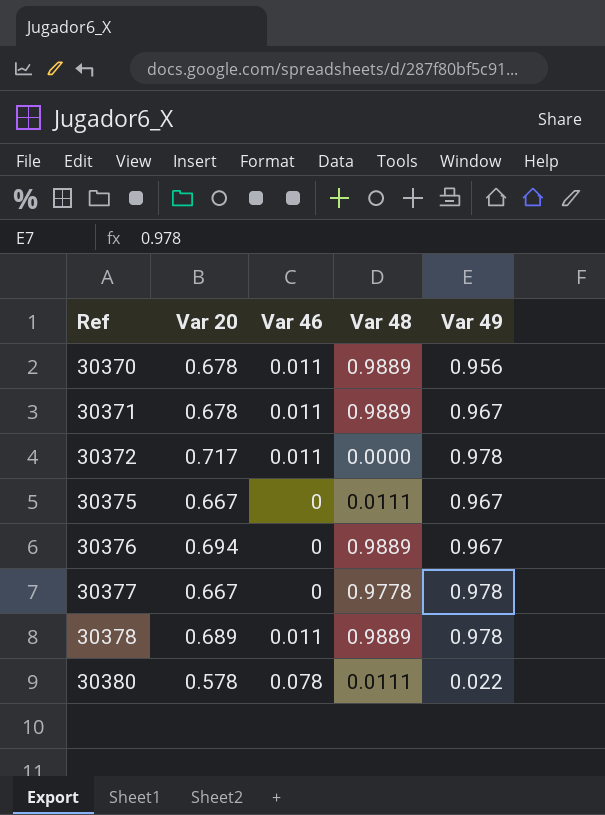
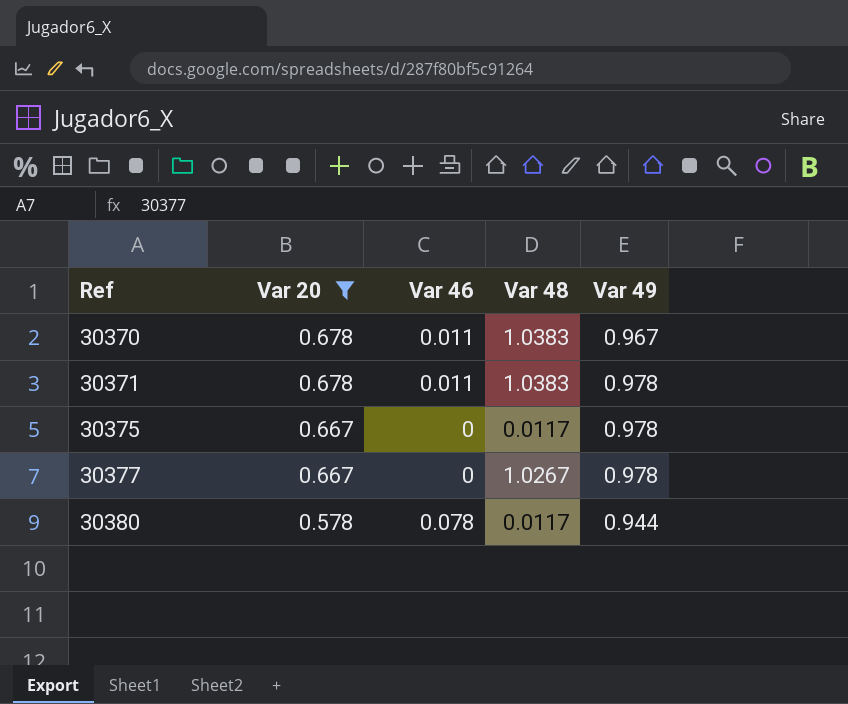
filter: none -> Var 20 <= 0.678
30370 | Var 48: 0.9889 -> 1.0383
30370 | Var 49: 0.956 -> 0.967
30371 | Var 48: 0.9889 -> 1.0383
30371 | Var 49: 0.967 -> 0.978
30375 | Var 48: 0.0111 -> 0.0117
30375 | Var 49: 0.967 -> 0.978
30377 | Var 48: 0.9778 -> 1.0267
30380 | Var 48: 0.0111 -> 0.0117
30380 | Var 49: 0.022 -> 0.944

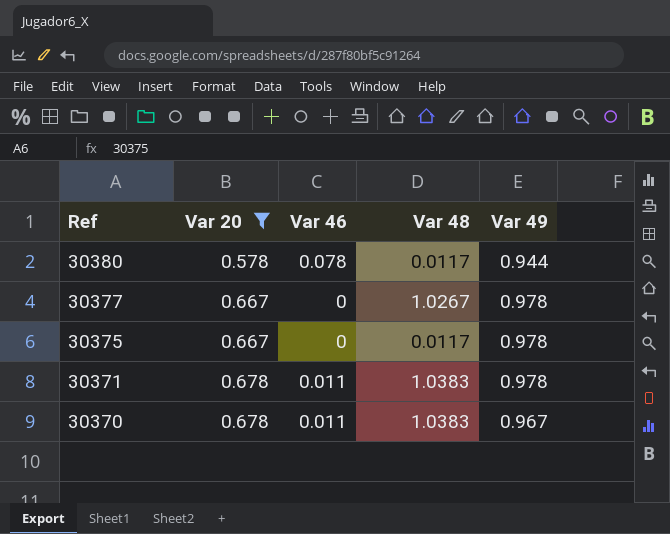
row order: Ref ascending -> Ref descending

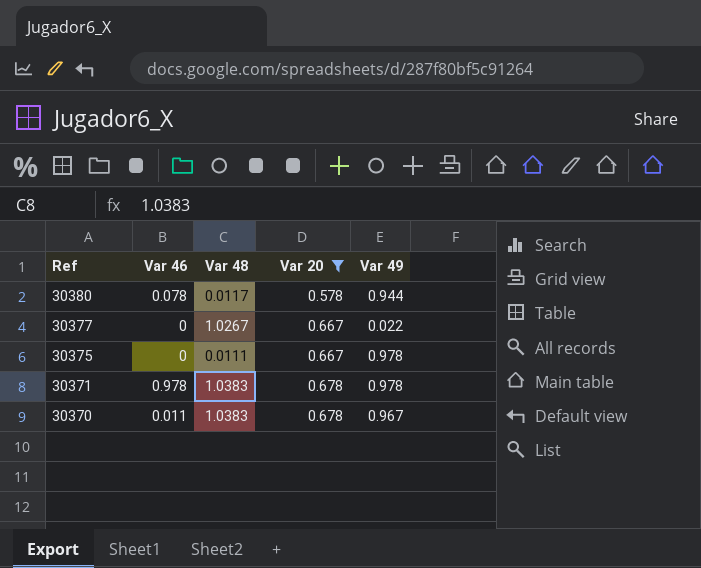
column Var 20 | position: 2 -> 4
30377 | Var 49: 0.978 -> 0.022
30375 | Var 48: 0.0117 -> 0.0111
30371 | Var 46: 0.011 -> 0.978

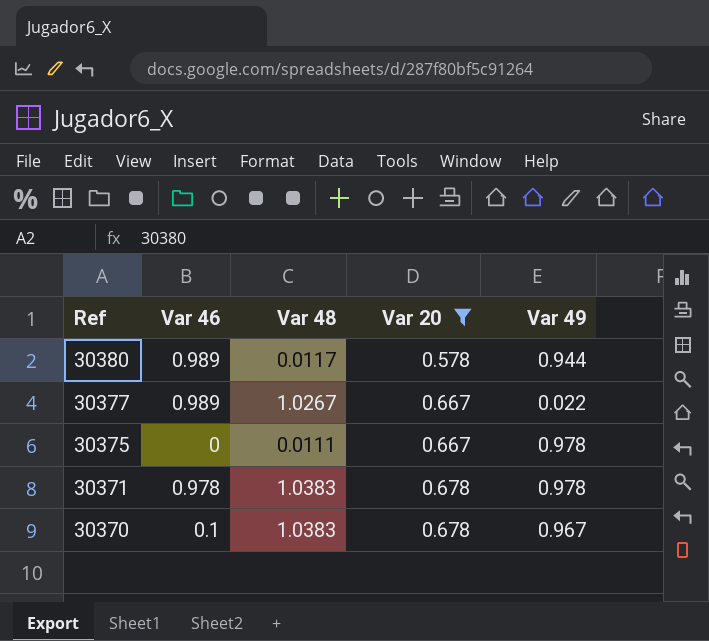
30380 | Var 46: 0.078 -> 0.989
30377 | Var 46: 0 -> 0.989
30370 | Var 46: 0.011 -> 0.1

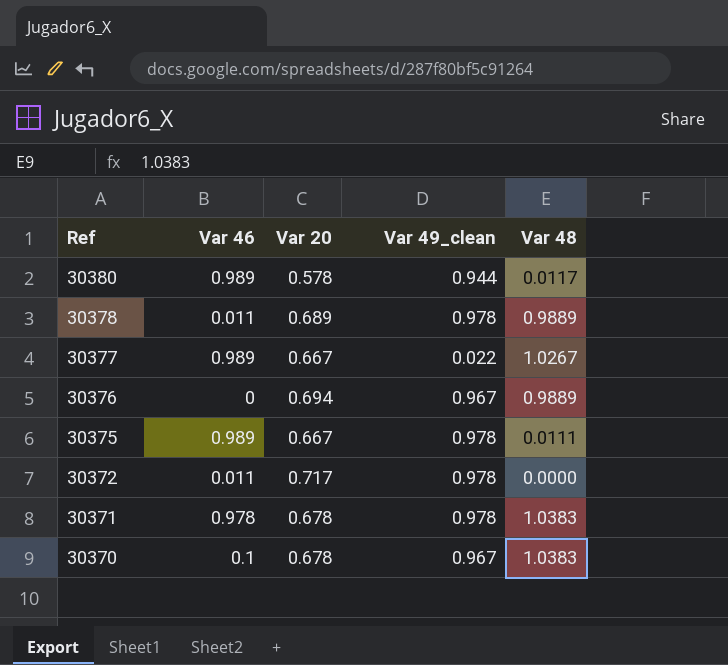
filter: Var 20 <= 0.678 -> none
column name: Var 49 -> Var 49_clean
column Var 48 | position: 3 -> 5
30375 | Var 46: 0 -> 0.989

